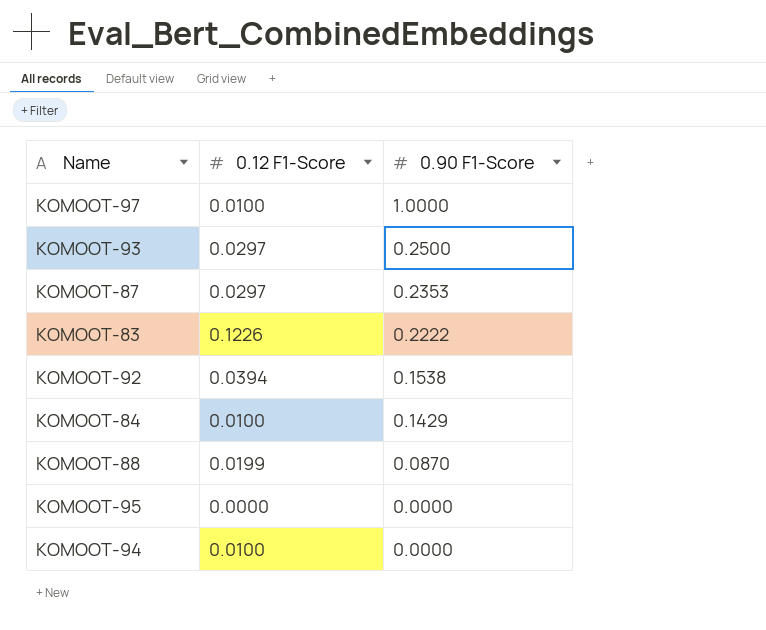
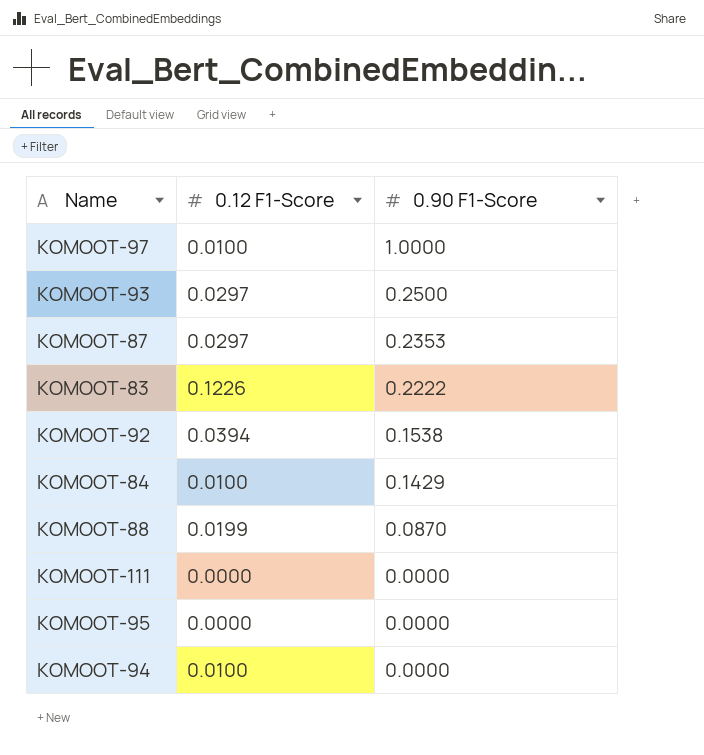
row KOMOOT-111: none -> 0.0000 | 0.0000

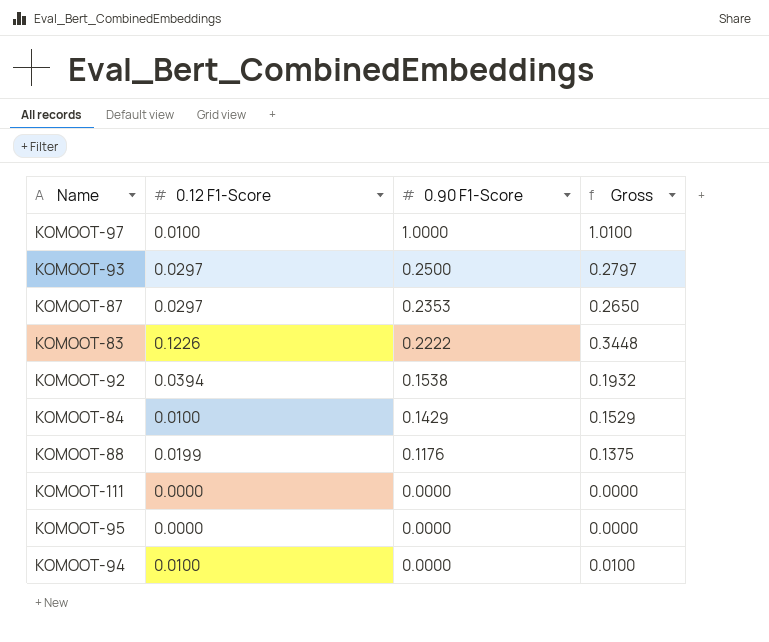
column Gross | formula: none -> [0.12 F1-Score] + [0.90 F1-Score]
KOMOOT-88 | 0.90 F1-Score: 0.0870 -> 0.1176

